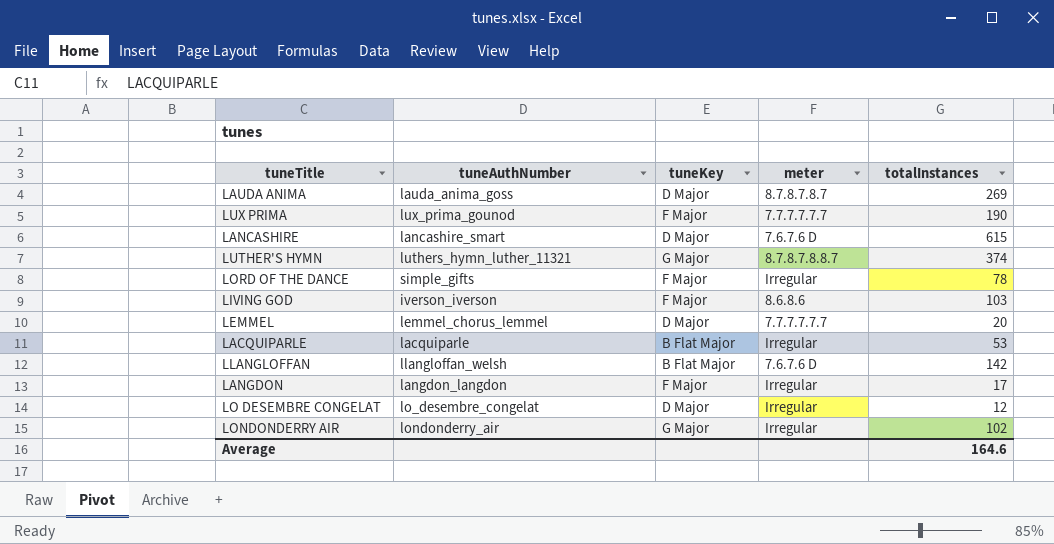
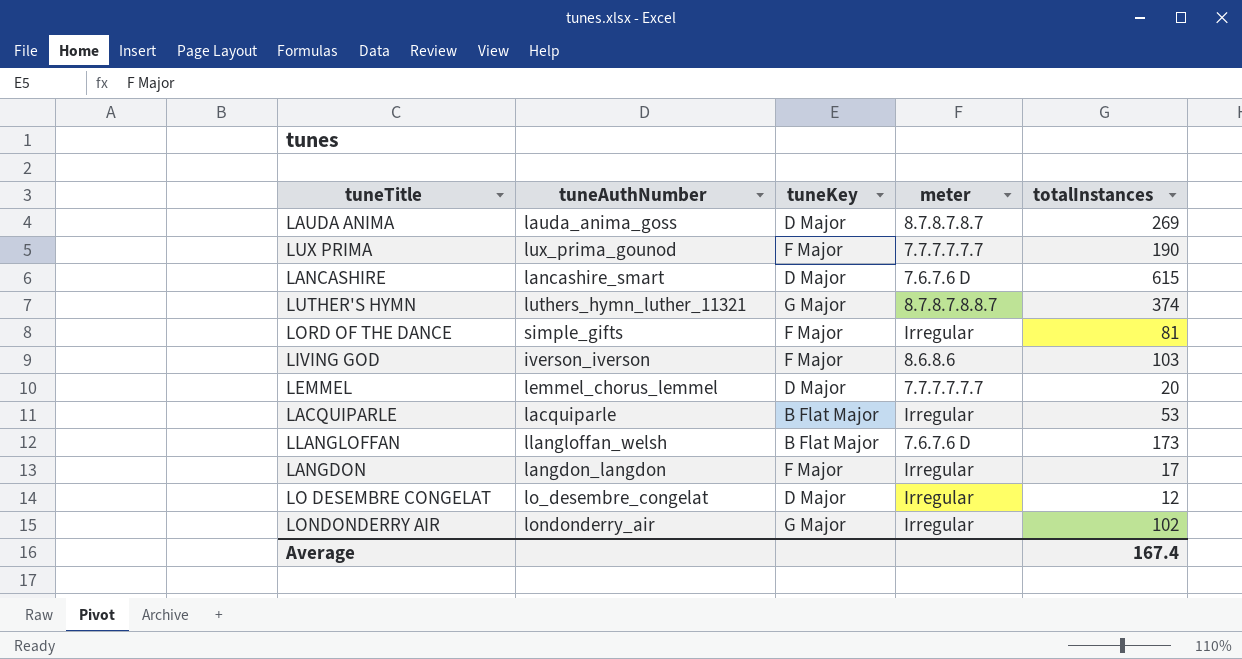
LORD OF THE DANCE | totalInstances: 78 -> 81
LLANGLOFFAN | totalInstances: 142 -> 173
Average | totalInstances: 164.6 -> 167.4

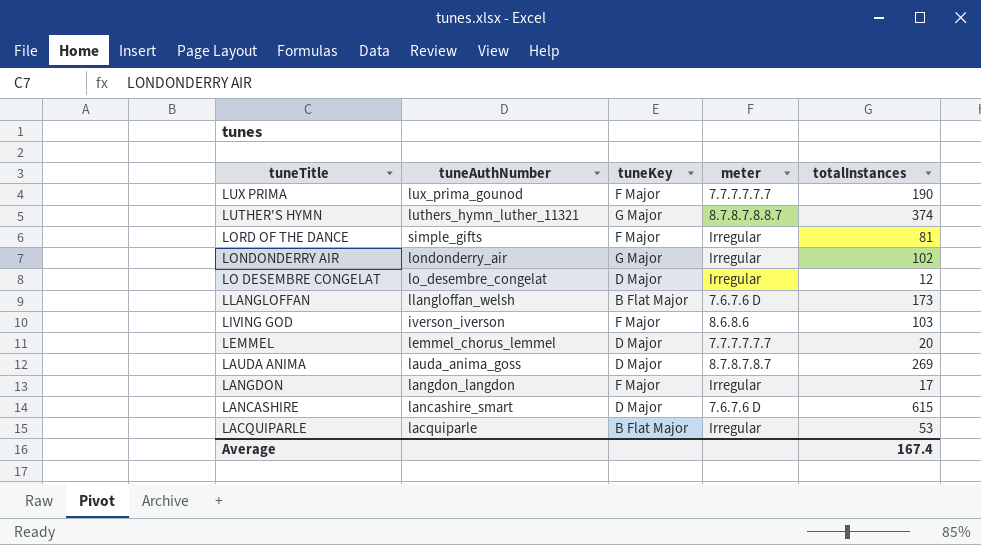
row order: none -> tuneTitle descending

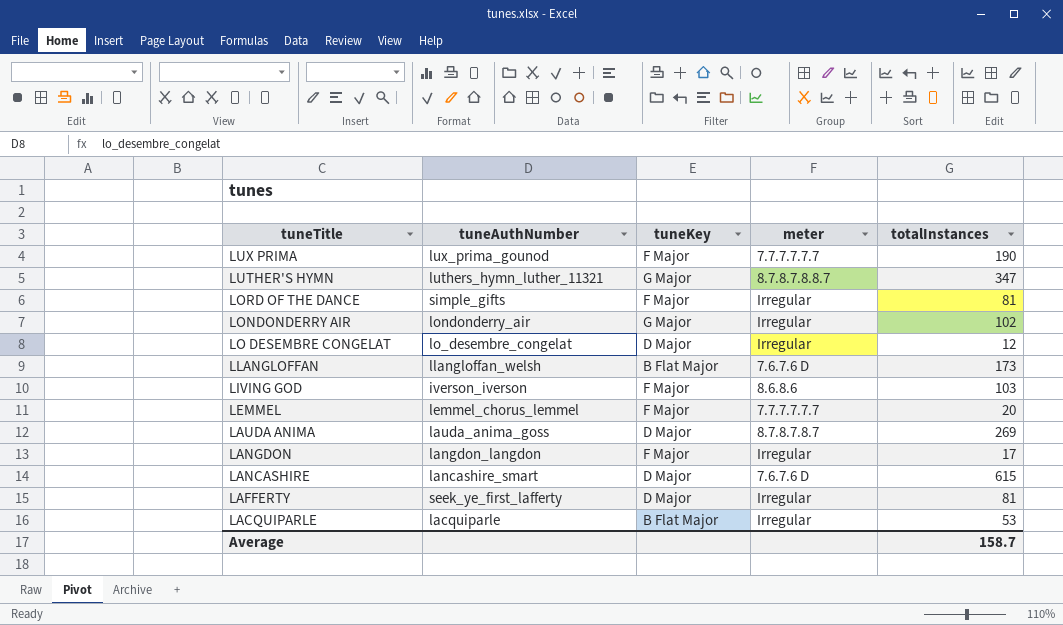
LUTHER'S HYMN | totalInstances: 374 -> 347
LEMMEL | tuneKey: D Major -> F Major
row LAFFERTY: none -> seek_ye_first_lafferty | D Major | Irregular | 81
Average | totalInstances: 167.4 -> 158.7

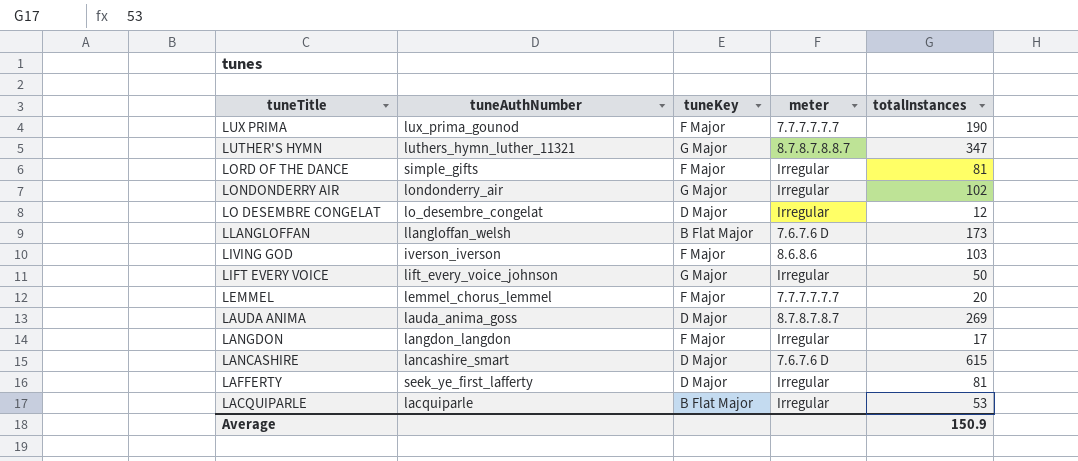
row LIFT EVERY VOICE: none -> lift_every_voice_johnson | G Major | Irregular | 50
Average | totalInstances: 158.7 -> 150.9

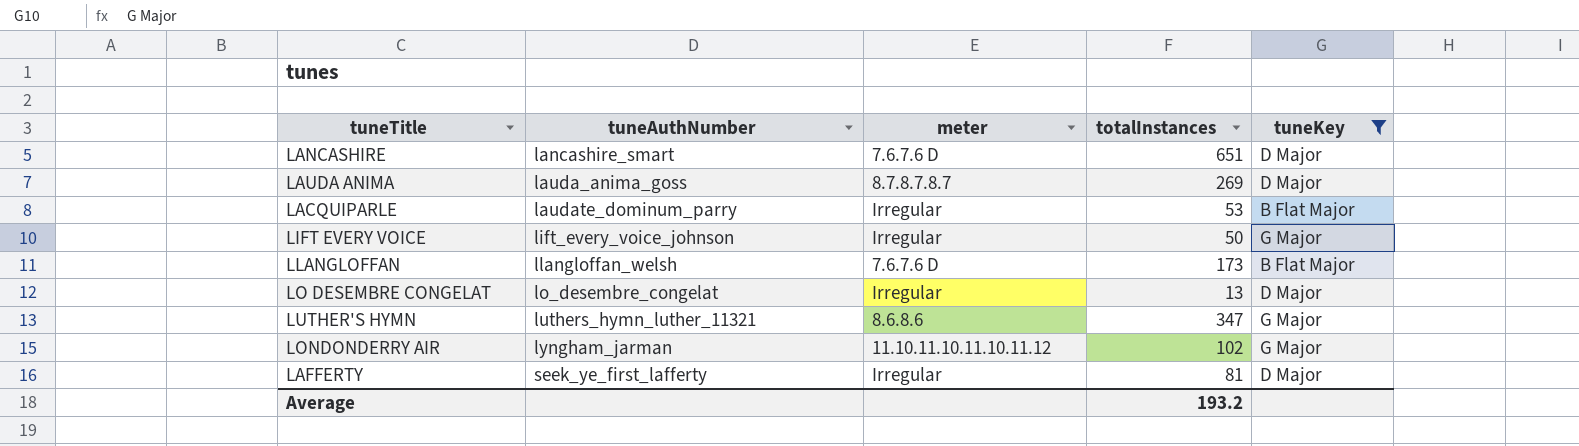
filter: none -> tuneKey != F Major
row order: tuneTitle descending -> tuneAuthNumber ascending
column tuneKey | position: 3 -> 5
LANCASHIRE | totalInstances: 615 -> 651
LACQUIPARLE | tuneAuthNumber: lacquiparle -> laudate_dominum_parry
LO DESEMBRE CONGELAT | totalInstances: 12 -> 13
LUTHER'S HYMN | meter: 8.7.8.7.8.8.7 -> 8.6.8.6
LONDONDERRY AIR | tuneAuthNumber: londonderry_air -> lyngham_jarman
LONDONDERRY AIR | meter: Irregular -> 11.10.11.10.11.10.11.12
Average | totalInstances: 150.9 -> 193.2

